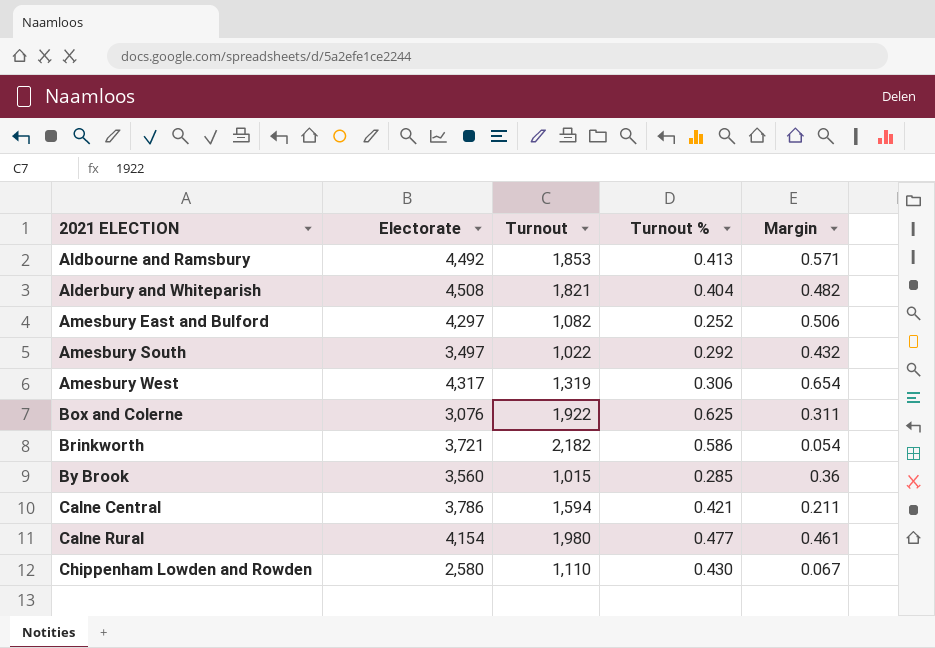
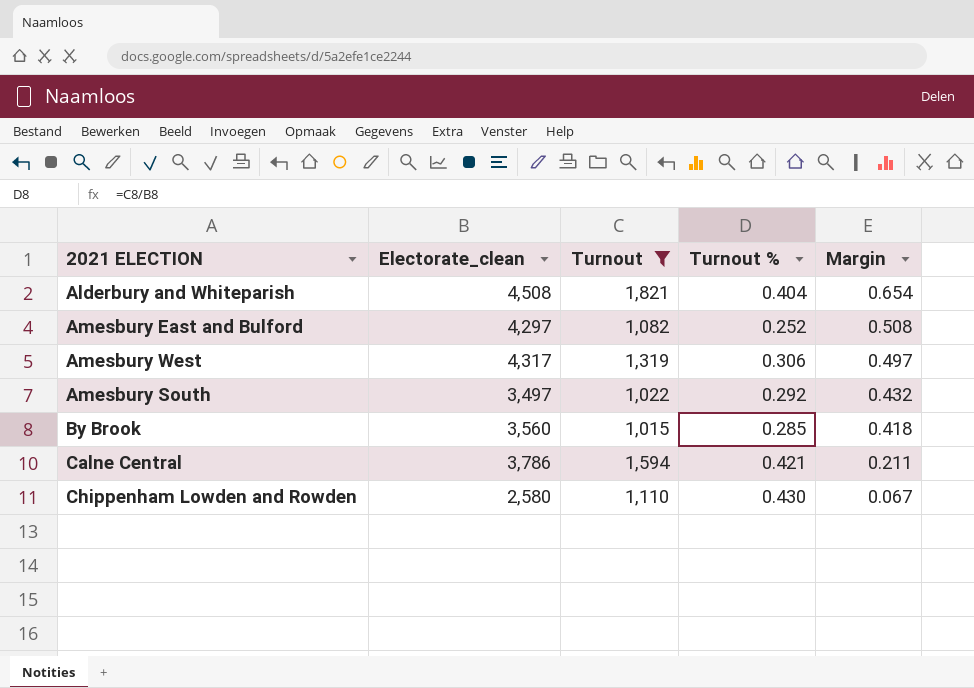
filter: none -> Turnout <= 1,821
row order: 2021 ELECTION ascending -> Margin descending
column name: Electorate -> Electorate_clean
Alderbury and Whiteparish | Margin: 0.482 -> 0.654
Amesbury East and Bulford | Margin: 0.506 -> 0.508
Amesbury West | Margin: 0.654 -> 0.497
By Brook | Margin: 0.36 -> 0.418

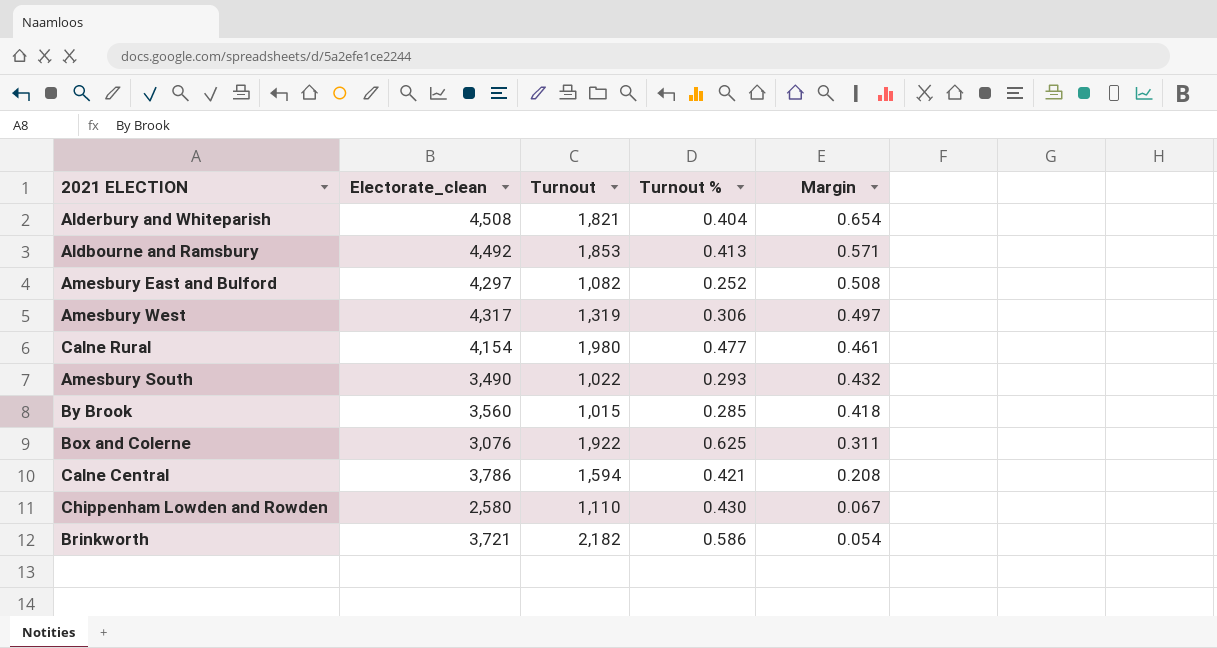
filter: Turnout <= 1,821 -> none
Amesbury South | Electorate_clean: 3,497 -> 3,490
Amesbury South | Turnout %: 0.292 -> 0.293
Calne Central | Margin: 0.211 -> 0.208

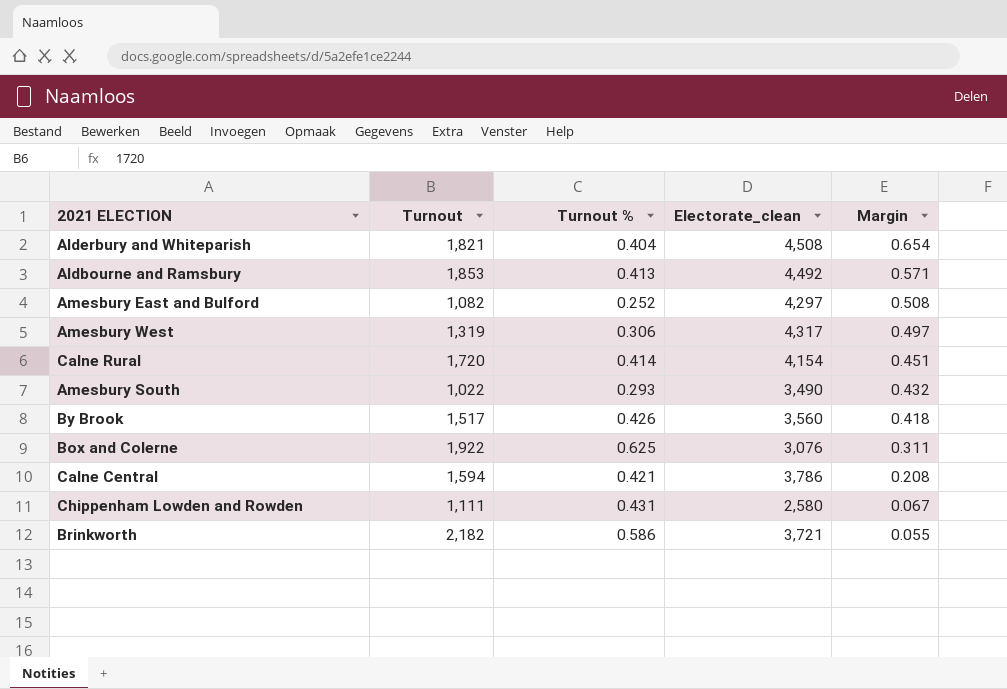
column Electorate_clean | position: 2 -> 4
Calne Rural | Turnout: 1,980 -> 1,720
Calne Rural | Turnout %: 0.477 -> 0.414
Calne Rural | Margin: 0.461 -> 0.451
By Brook | Turnout: 1,015 -> 1,517
By Brook | Turnout %: 0.285 -> 0.426
Chippenham Lowden and Rowden | Turnout: 1,110 -> 1,111
Chippenham Lowden and Rowden | Turnout %: 0.430 -> 0.431
Brinkworth | Margin: 0.054 -> 0.055

